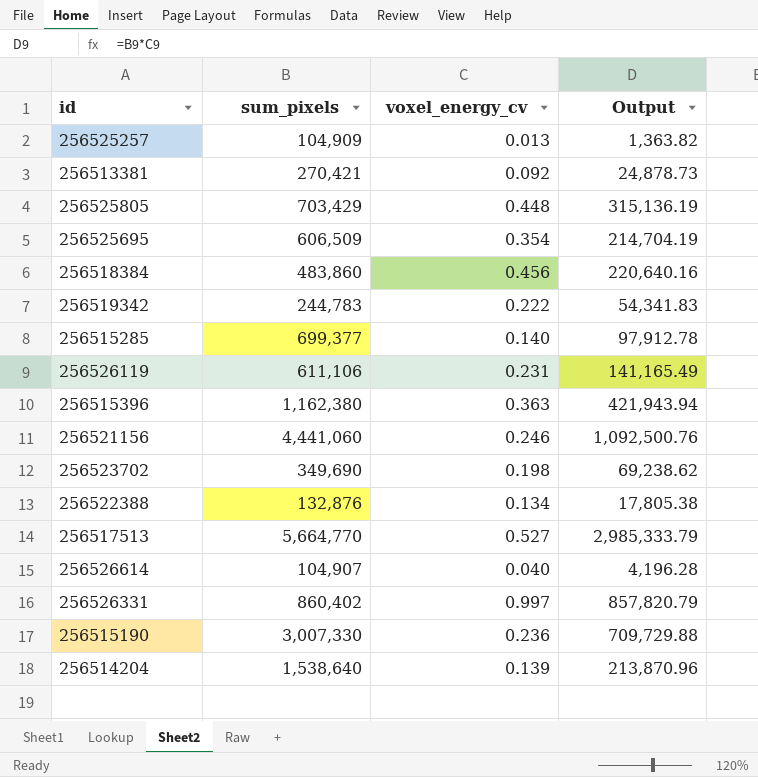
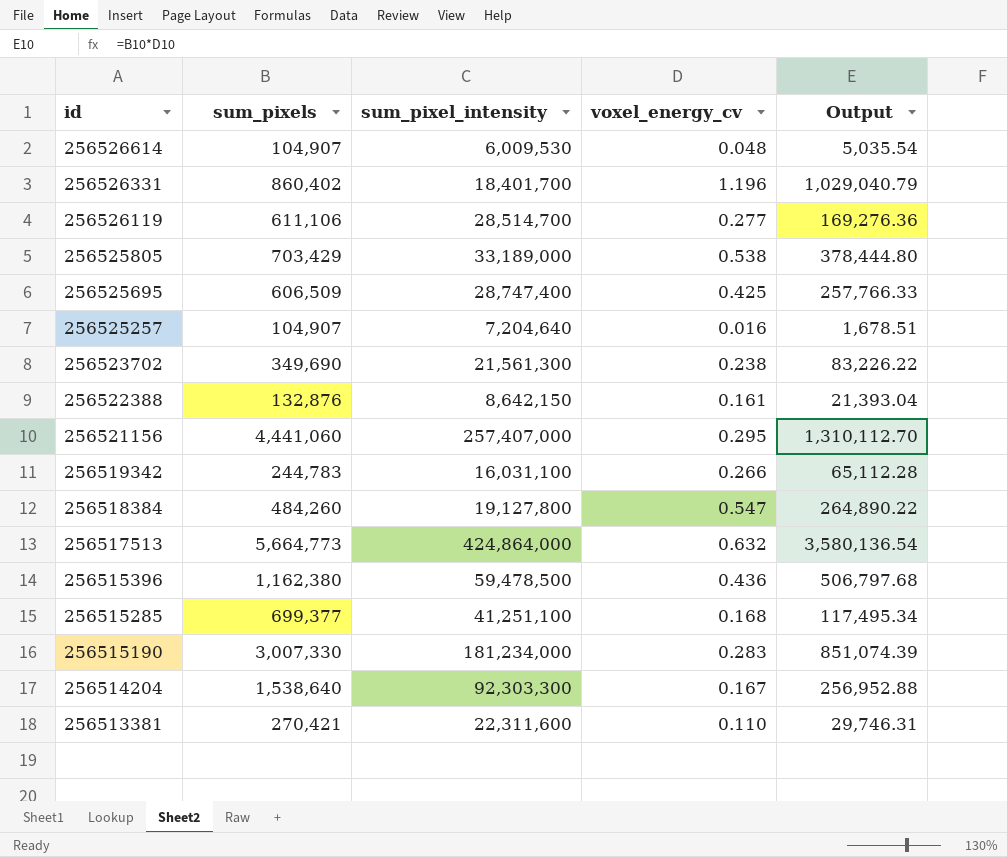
row order: none -> id descending
column sum_pixel_intensity | position: none -> 3
256526614 | voxel_energy_cv: 0.040 -> 0.048
256526614 | Output: 4,196.28 -> 5,035.54
256526331 | voxel_energy_cv: 0.997 -> 1.196
256526331 | Output: 857,820.79 -> 1,029,040.79
256526119 | voxel_energy_cv: 0.231 -> 0.277
256526119 | Output: 141,165.49 -> 169,276.36
256525805 | voxel_energy_cv: 0.448 -> 0.538
256525805 | Output: 315,136.19 -> 378,444.80
256525695 | voxel_energy_cv: 0.354 -> 0.425
256525695 | Output: 214,704.19 -> 257,766.33
256525257 | sum_pixels: 104,909 -> 104,907
256525257 | voxel_energy_cv: 0.013 -> 0.016
256525257 | Output: 1,363.82 -> 1,678.51
256523702 | voxel_energy_cv: 0.198 -> 0.238
256523702 | Output: 69,238.62 -> 83,226.22
256522388 | voxel_energy_cv: 0.134 -> 0.161
256522388 | Output: 17,805.38 -> 21,393.04
256521156 | voxel_energy_cv: 0.246 -> 0.295
256521156 | Output: 1,092,500.76 -> 1,310,112.70
256519342 | voxel_energy_cv: 0.222 -> 0.266
256519342 | Output: 54,341.83 -> 65,112.28
256518384 | sum_pixels: 483,860 -> 484,260
256518384 | voxel_energy_cv: 0.456 -> 0.547
256518384 | Output: 220,640.16 -> 264,890.22
256517513 | sum_pixels: 5,664,770 -> 5,664,773
256517513 | voxel_energy_cv: 0.527 -> 0.632
256517513 | Output: 2,985,333.79 -> 3,580,136.54
256515396 | voxel_energy_cv: 0.363 -> 0.436
256515396 | Output: 421,943.94 -> 506,797.68
256515285 | voxel_energy_cv: 0.140 -> 0.168
256515285 | Output: 97,912.78 -> 117,495.34
256515190 | voxel_energy_cv: 0.236 -> 0.283
256515190 | Output: 709,729.88 -> 851,074.39
256514204 | voxel_energy_cv: 0.139 -> 0.167
256514204 | Output: 213,870.96 -> 256,952.88
256513381 | voxel_energy_cv: 0.092 -> 0.110
256513381 | Output: 24,878.73 -> 29,746.31

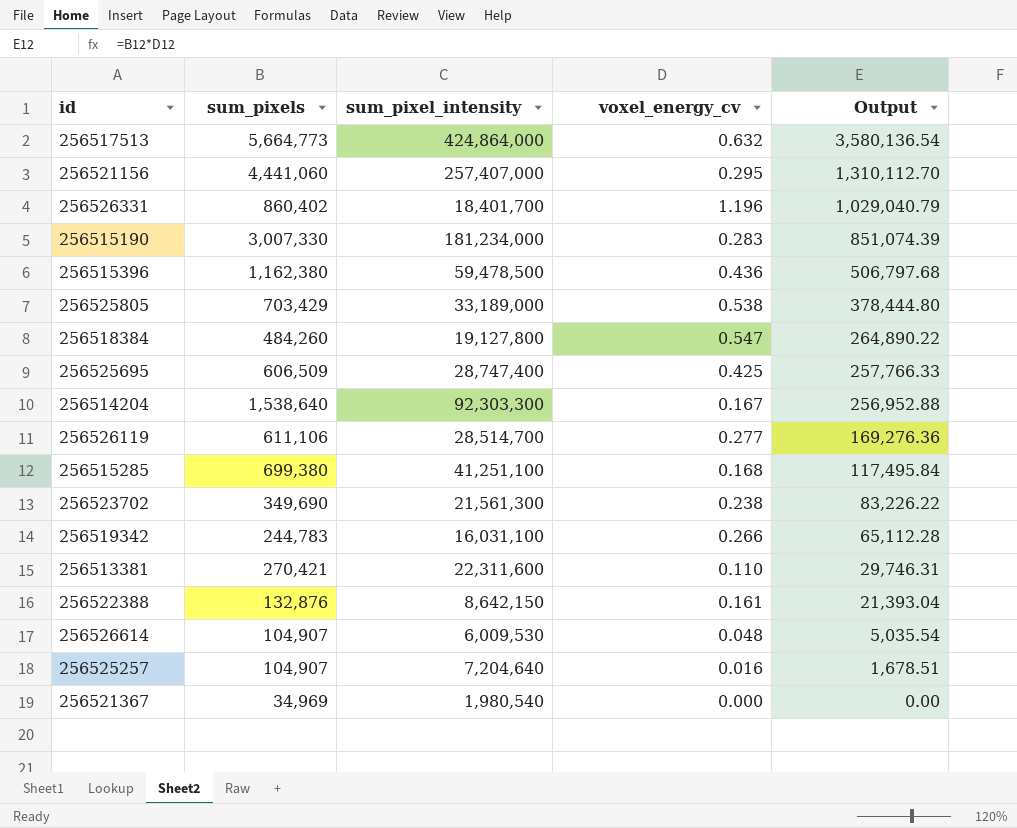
row order: id descending -> Output descending
256515285 | sum_pixels: 699,377 -> 699,380
256515285 | Output: 117,495.34 -> 117,495.84
row 256521367: none -> 34,969 | 1,980,540 | 0.000 | 0.00

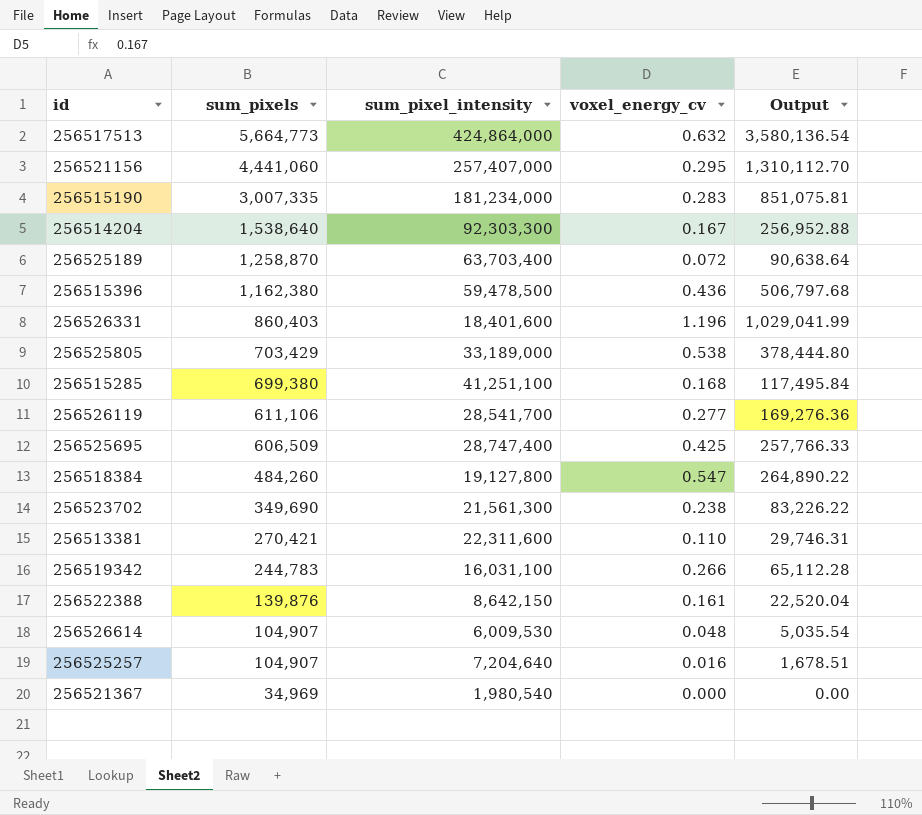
row order: Output descending -> sum_pixels descending
256515190 | sum_pixels: 3,007,330 -> 3,007,335
256515190 | Output: 851,074.39 -> 851,075.81
row 256525189: none -> 1,258,870 | 63,703,400 | 0.072 | 90,638.64
256526331 | sum_pixels: 860,402 -> 860,403
256526331 | sum_pixel_intensity: 18,401,700 -> 18,401,600
256526331 | Output: 1,029,040.79 -> 1,029,041.99
256526119 | sum_pixel_intensity: 28,514,700 -> 28,541,700
256522388 | sum_pixels: 132,876 -> 139,876
256522388 | Output: 21,393.04 -> 22,520.04

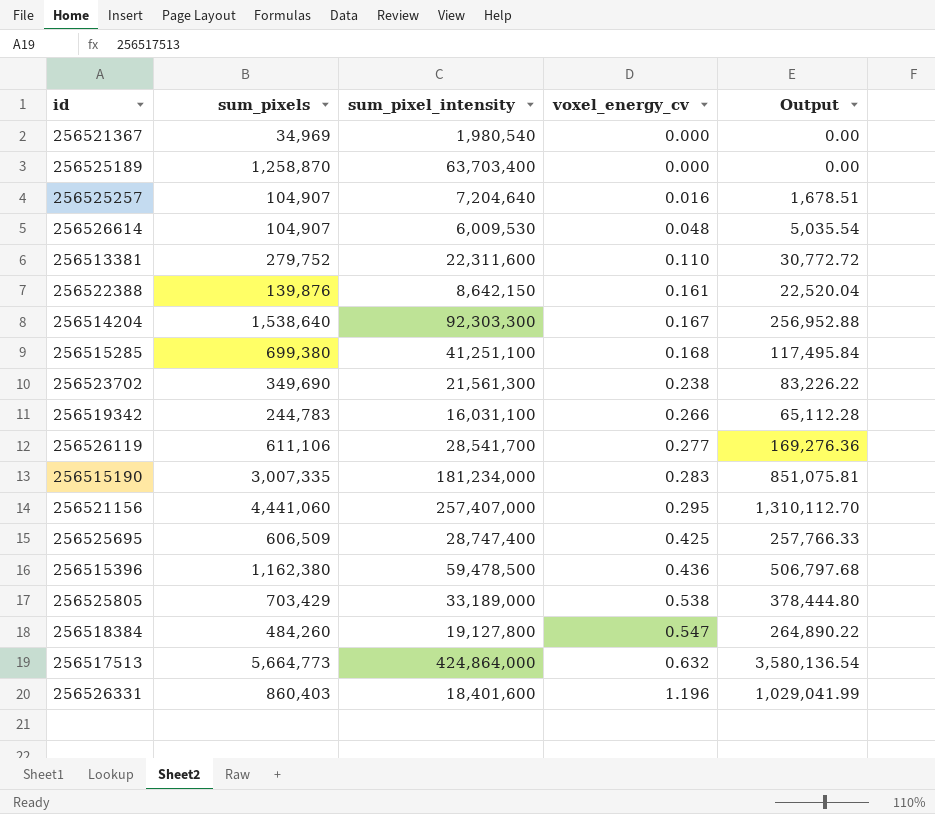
row order: sum_pixels descending -> voxel_energy_cv ascending
256525189 | voxel_energy_cv: 0.072 -> 0.000
256525189 | Output: 90,638.64 -> 0.00
256513381 | sum_pixels: 270,421 -> 279,752
256513381 | Output: 29,746.31 -> 30,772.72

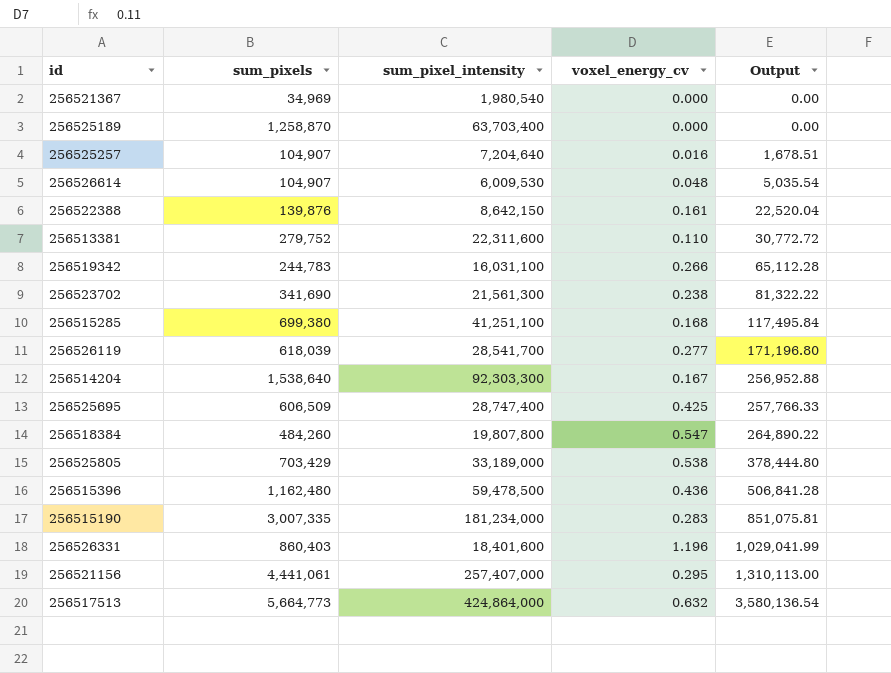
row order: voxel_energy_cv ascending -> Output ascending
256523702 | sum_pixels: 349,690 -> 341,690
256523702 | Output: 83,226.22 -> 81,322.22
256526119 | sum_pixels: 611,106 -> 618,039
256526119 | Output: 169,276.36 -> 171,196.80
256518384 | sum_pixel_intensity: 19,127,800 -> 19,807,800
256515396 | sum_pixels: 1,162,380 -> 1,162,480
256515396 | Output: 506,797.68 -> 506,841.28
256521156 | sum_pixels: 4,441,060 -> 4,441,061
256521156 | Output: 1,310,112.70 -> 1,310,113.00

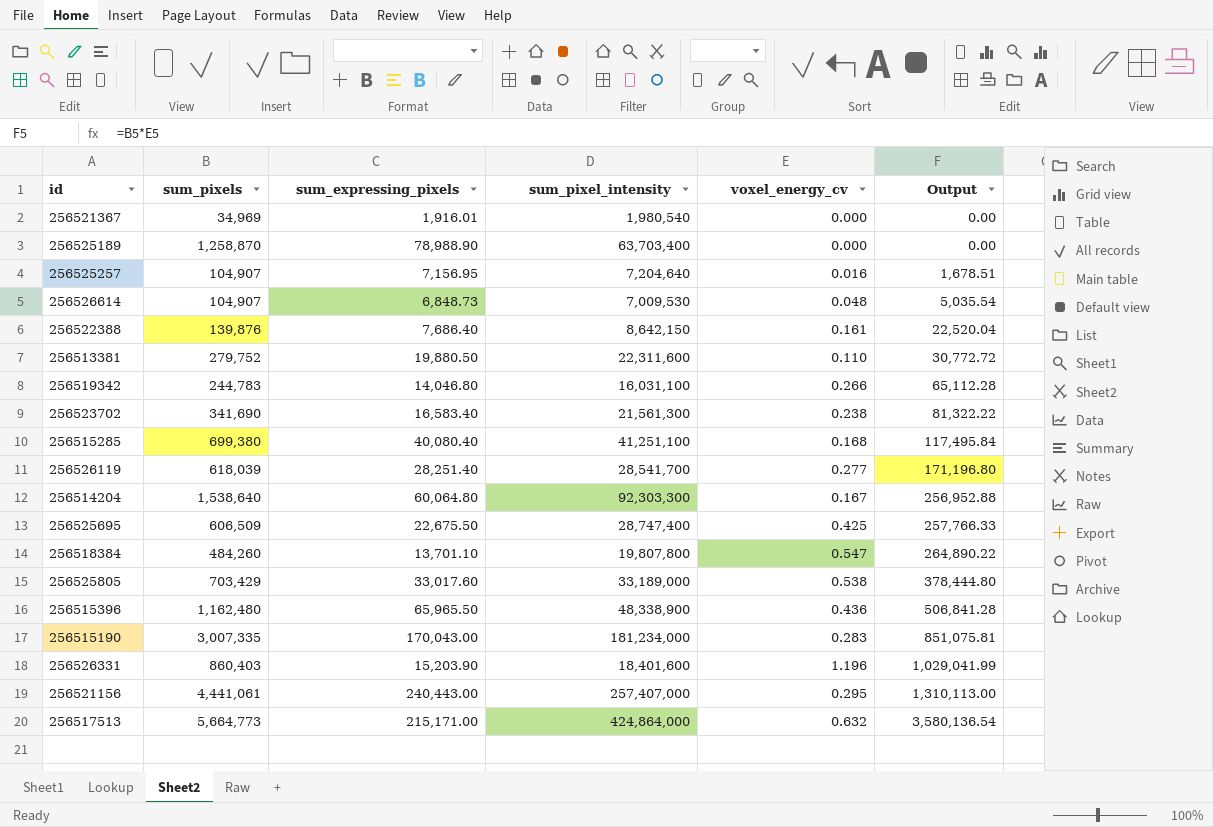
column sum_expressing_pixels | position: none -> 3
256526614 | sum_pixel_intensity: 6,009,530 -> 7,009,530
256515396 | sum_pixel_intensity: 59,478,500 -> 48,338,900

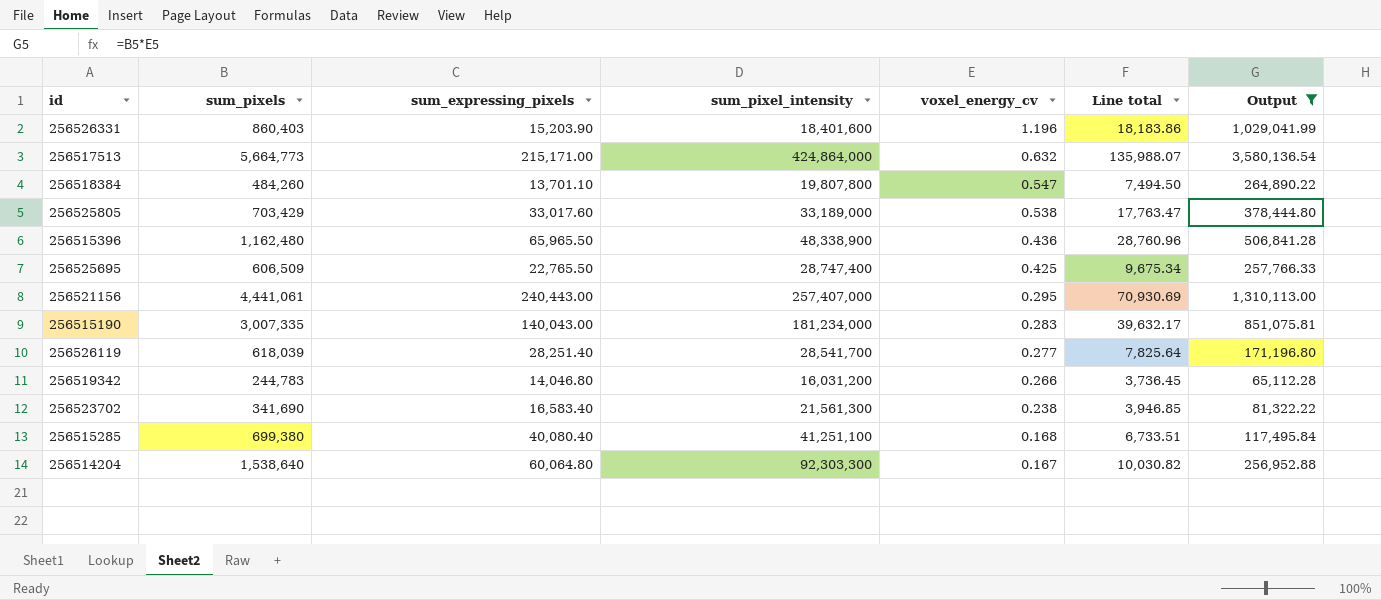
filter: none -> Output >= 65,112.28
row order: Output ascending -> voxel_energy_cv descending
column Line total | formula: none -> [sum_expressing_pixels] * [voxel_energy_cv]
256525695 | sum_expressing_pixels: 22,675.50 -> 22,765.50
256515190 | sum_expressing_pixels: 170,043.00 -> 140,043.00
256519342 | sum_pixel_intensity: 16,031,100 -> 16,031,200

